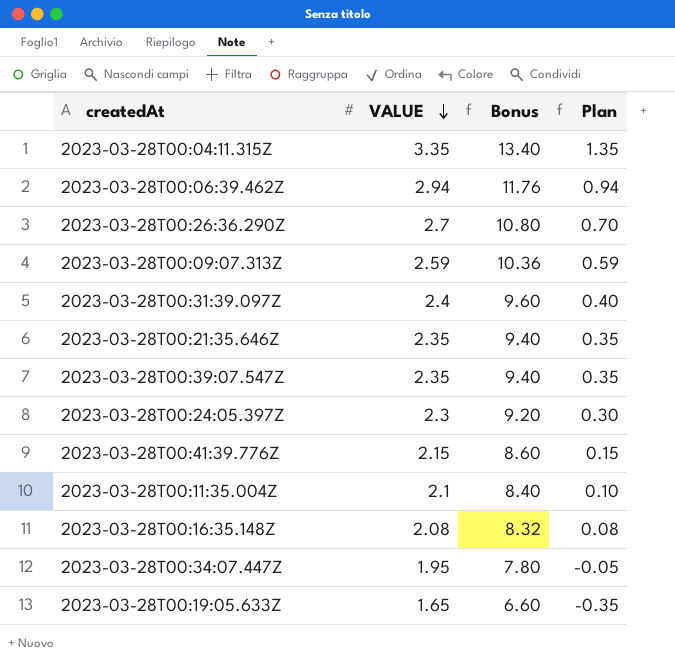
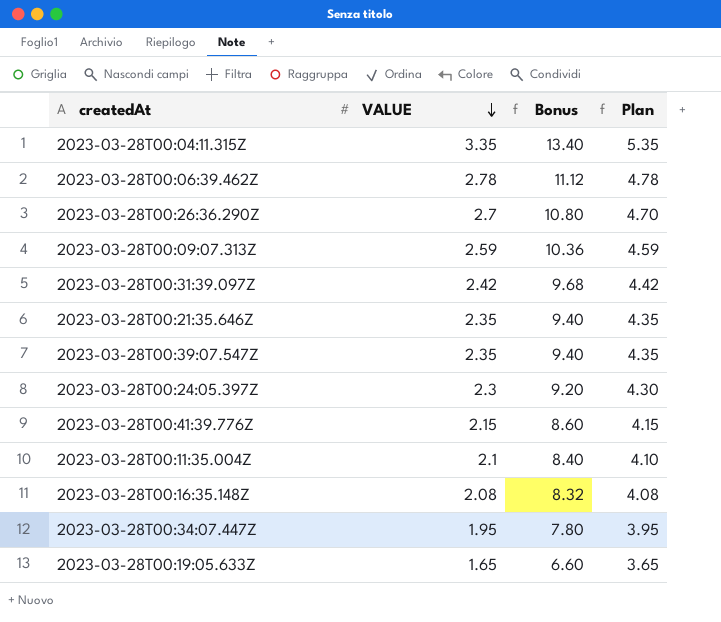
column Plan | formula: [VALUE] - 2 -> [VALUE] + 2
2023-03-28T00:06:39.462Z | VALUE: 2.94 -> 2.78
2023-03-28T00:06:39.462Z | Bonus: 11.76 -> 11.12
2023-03-28T00:31:39.097Z | VALUE: 2.4 -> 2.42
2023-03-28T00:31:39.097Z | Bonus: 9.60 -> 9.68

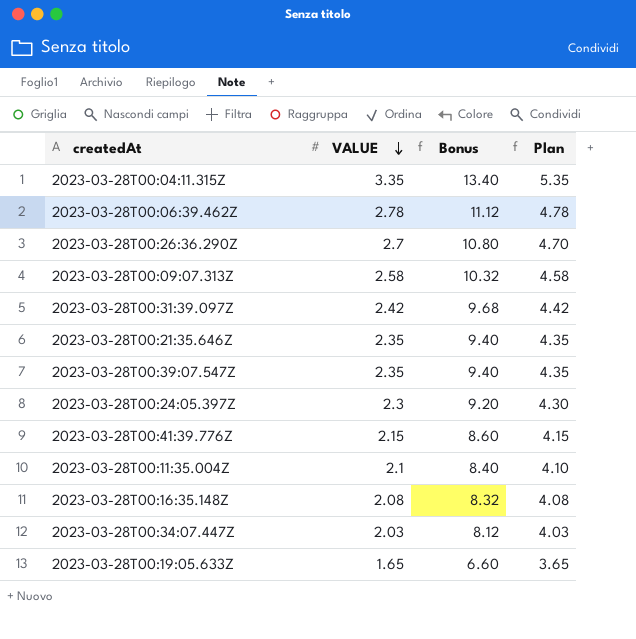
2023-03-28T00:09:07.313Z | VALUE: 2.59 -> 2.58
2023-03-28T00:09:07.313Z | Bonus: 10.36 -> 10.32
2023-03-28T00:09:07.313Z | Plan: 4.59 -> 4.58
2023-03-28T00:34:07.447Z | VALUE: 1.95 -> 2.03
2023-03-28T00:34:07.447Z | Bonus: 7.80 -> 8.12
2023-03-28T00:34:07.447Z | Plan: 3.95 -> 4.03

